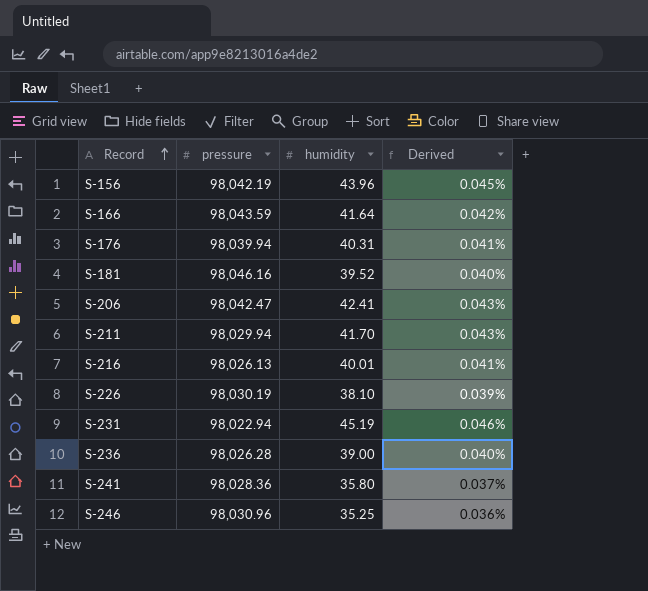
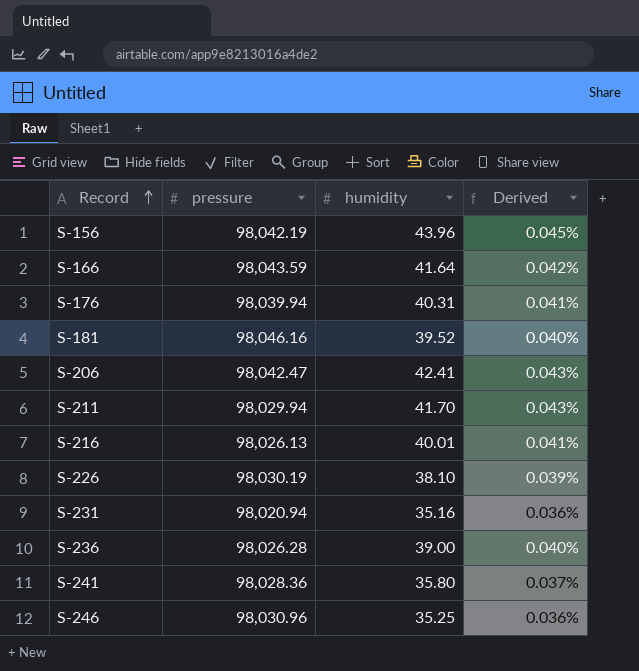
S-231 | pressure: 98,022.94 -> 98,020.94
S-231 | humidity: 45.19 -> 35.16
S-231 | Derived: 0.046% -> 0.036%

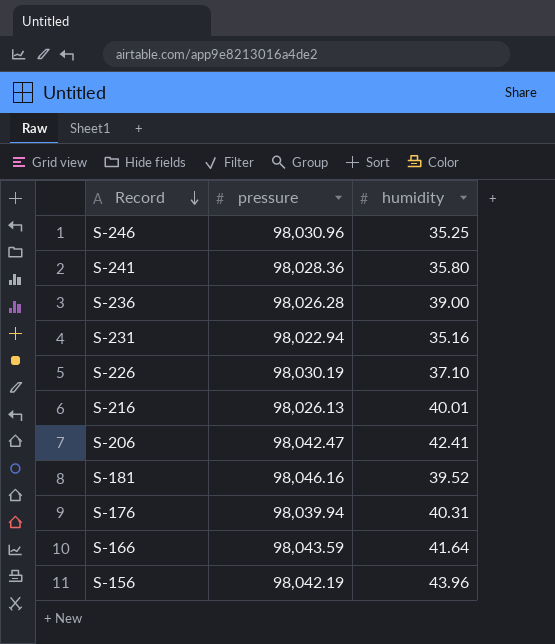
row order: Record ascending -> Record descending
column Derived | formula: [humidity] / [pressure] -> none
row S-211: 98,029.94 | 41.70 | 0.043% -> none
S-231 | pressure: 98,020.94 -> 98,022.94
S-226 | humidity: 38.10 -> 37.10

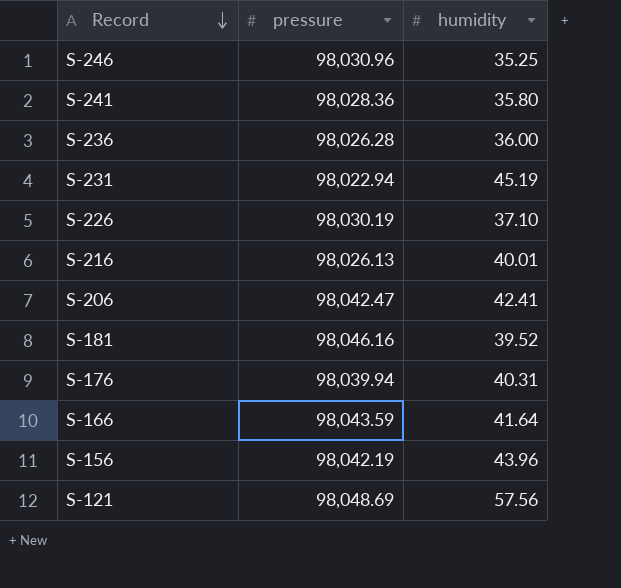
S-236 | humidity: 39.00 -> 36.00
S-231 | humidity: 35.16 -> 45.19
row S-121: none -> 98,048.69 | 57.56

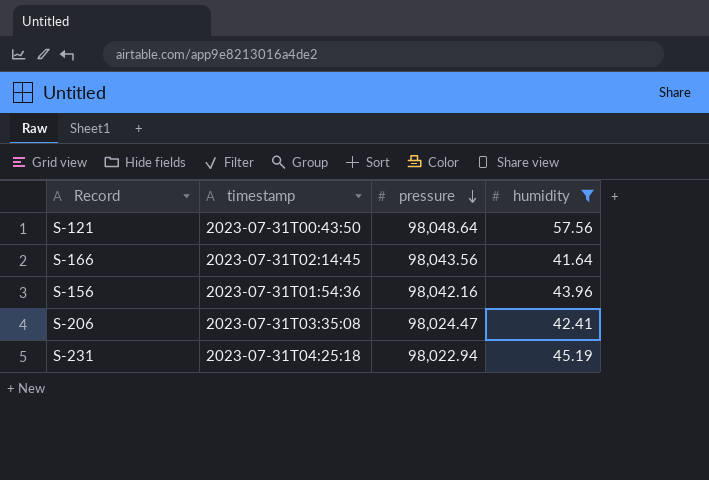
filter: none -> humidity >= 41.64
row order: Record descending -> pressure descending
column timestamp | position: none -> 2
S-121 | pressure: 98,048.69 -> 98,048.64
S-166 | pressure: 98,043.59 -> 98,043.56
S-156 | pressure: 98,042.19 -> 98,042.16
S-206 | pressure: 98,042.47 -> 98,024.47

